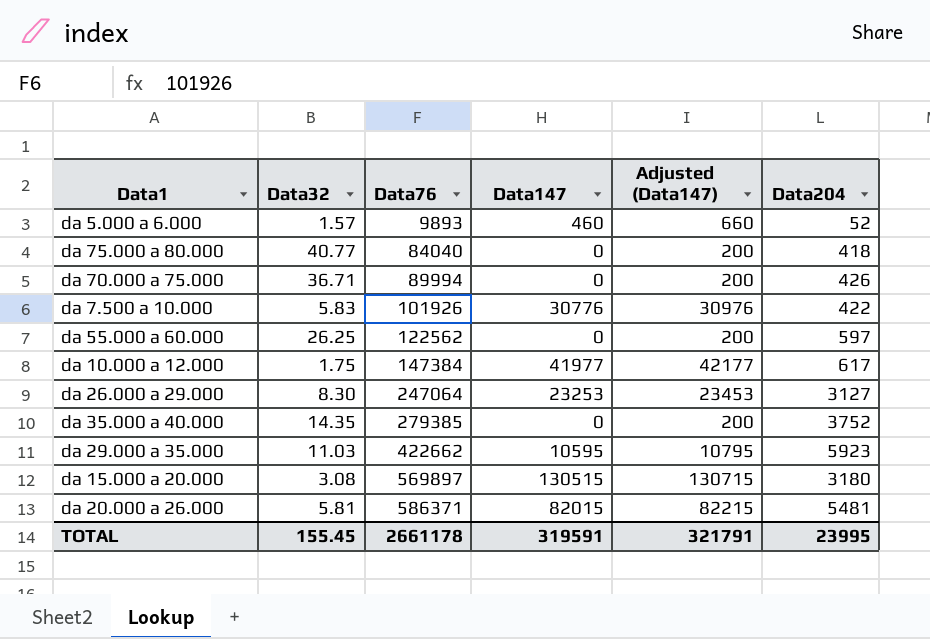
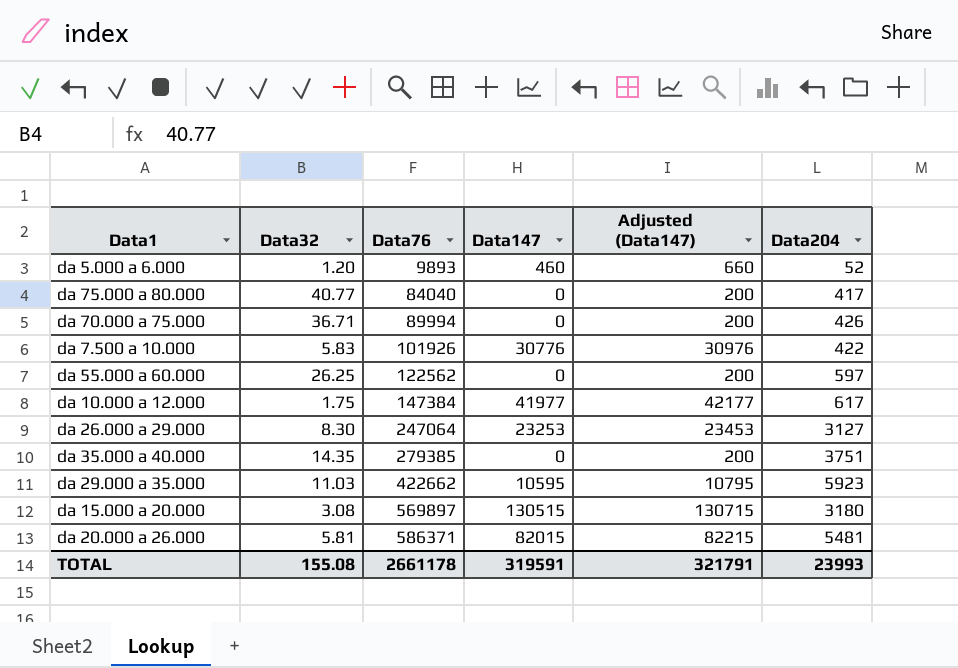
da 5.000 a 6.000 | Data32: 1.57 -> 1.20
da 75.000 a 80.000 | Data204: 418 -> 417
da 35.000 a 40.000 | Data204: 3752 -> 3751
TOTAL | Data32: 155.45 -> 155.08
TOTAL | Data204: 23995 -> 23993

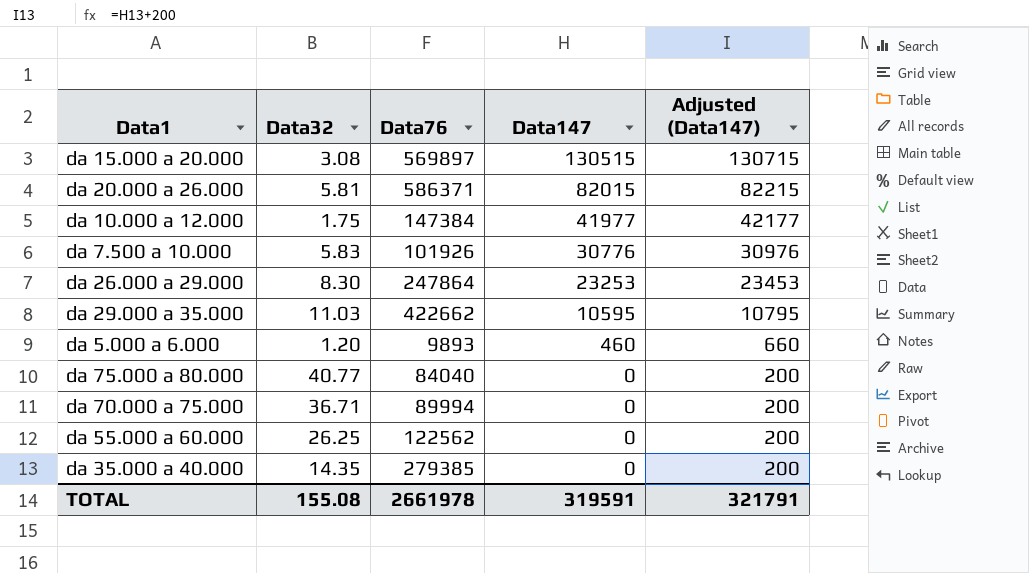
row order: Data76 ascending -> Data147 descending
column Data204 | position: 6 -> none
da 26.000 a 29.000 | Data76: 247064 -> 247864
TOTAL | Data76: 2661178 -> 2661978

